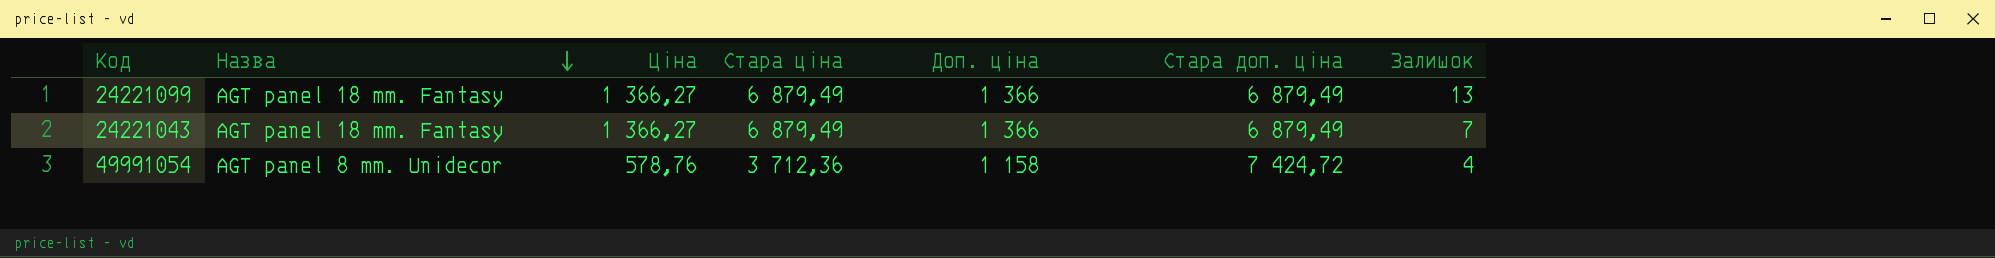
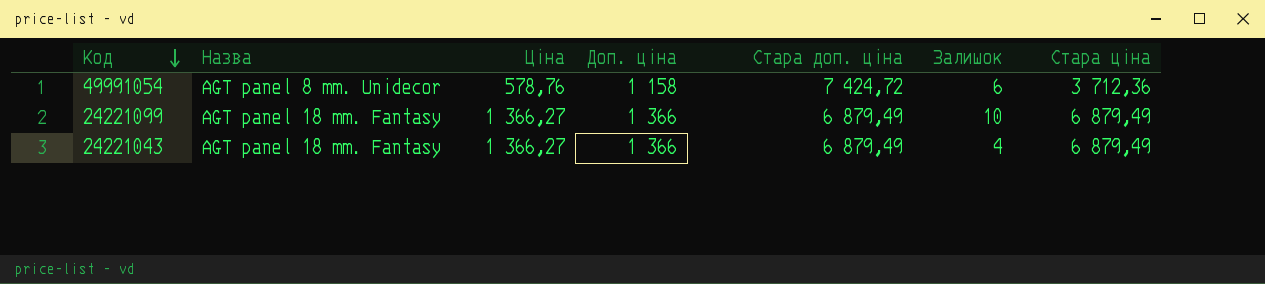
row order: Назва descending -> Код descending
column Стара ціна | position: 4 -> 7
49991054 | Залишок: 4 -> 6
24221099 | Залишок: 13 -> 10
24221043 | Залишок: 7 -> 4

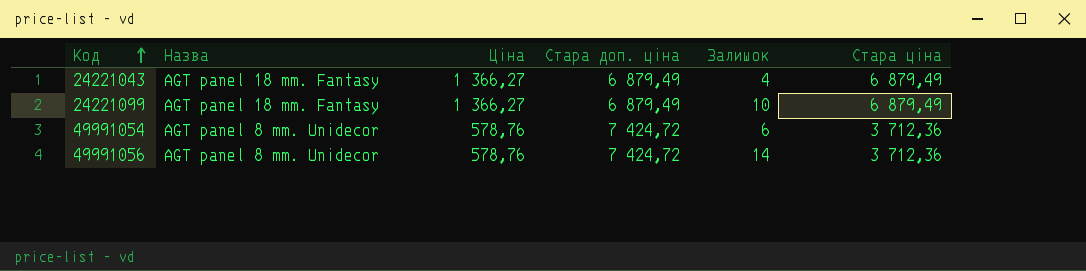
row order: Код descending -> Код ascending
column Доп. ціна | position: 4 -> none
row 49991056: none -> AGT panel 8 mm. Unidecor | 578,76 | 7 424,72 | 14 | 3 712,36

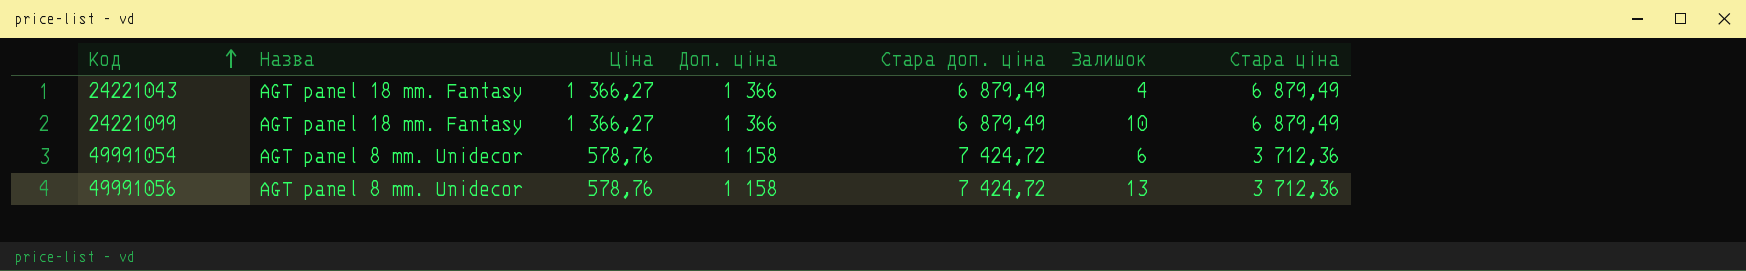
column Доп. ціна | position: none -> 4
49991056 | Залишок: 14 -> 13

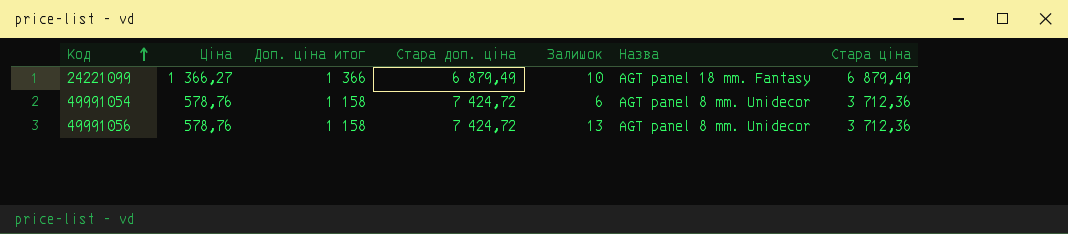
column name: Доп. ціна -> Доп. ціна итог
column Назва | position: 2 -> 6
row 24221043: AGT panel 18 mm. Fantasy | 1 366,27 | 1 366 | 6 879,49 | 4 | 6 879,49 -> none

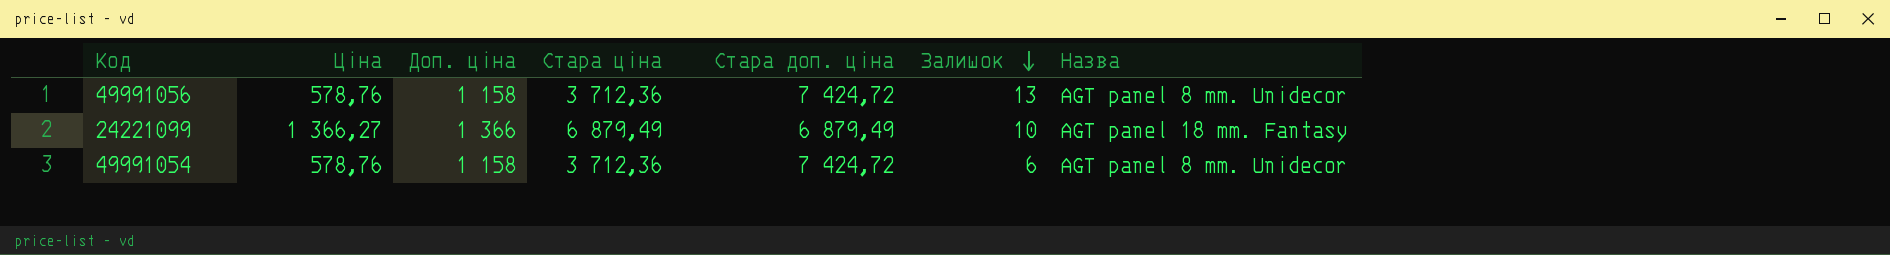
row order: Код ascending -> Залишок descending
column name: Доп. ціна итог -> Доп. ціна
column Стара ціна | position: 7 -> 4

